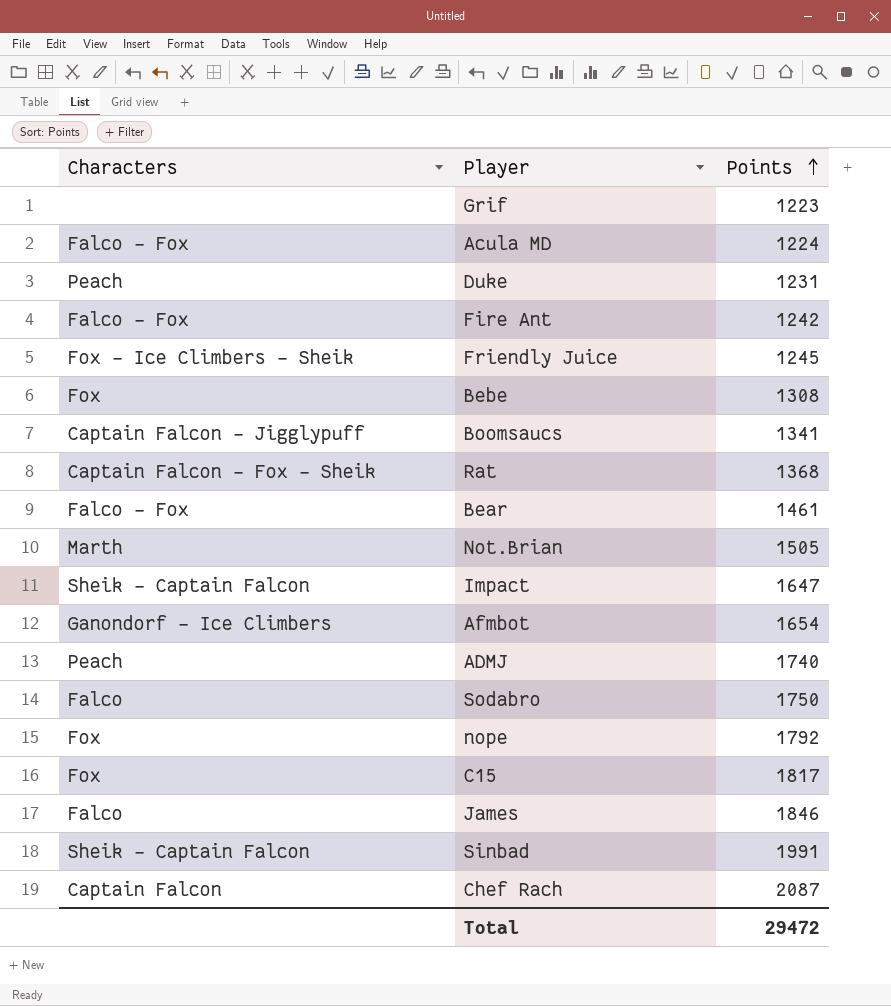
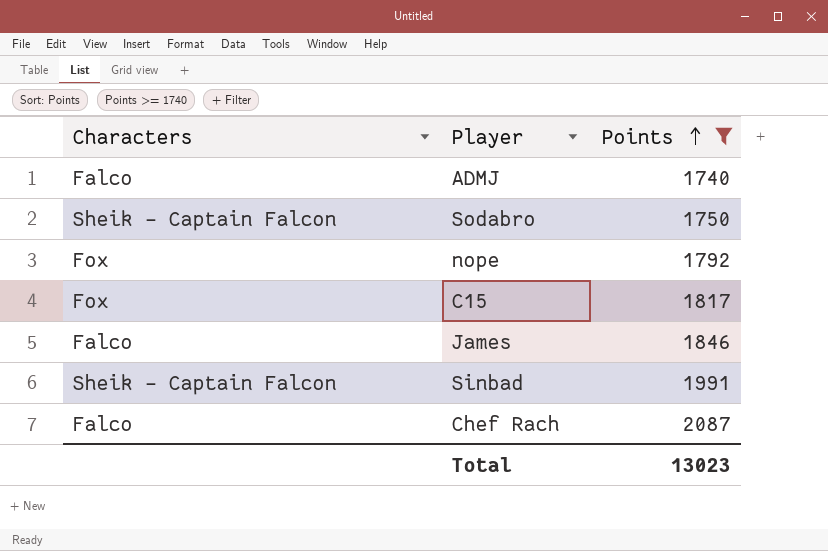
filter: none -> Points >= 1740
ADMJ | Characters: Peach -> Falco
Sodabro | Characters: Falco -> Sheik - Captain Falcon
Chef Rach | Characters: Captain Falcon -> Falco
Total | Points: 29472 -> 13023

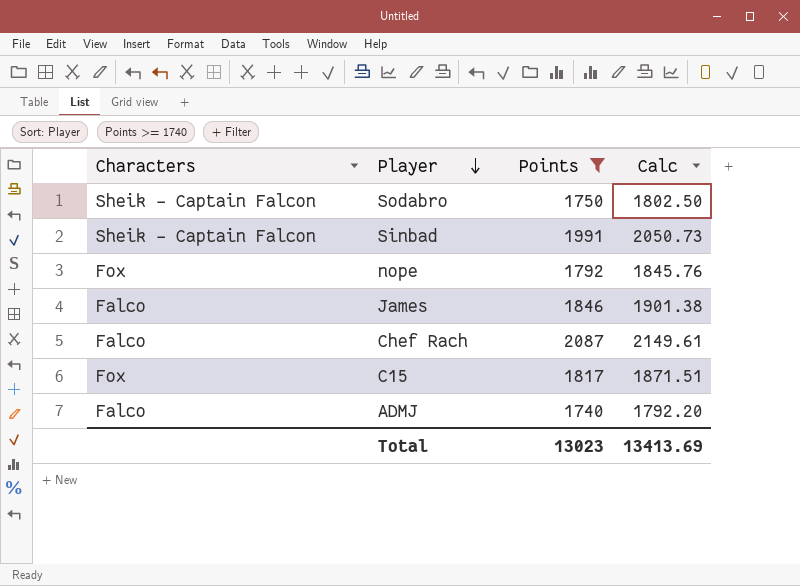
row order: Points ascending -> Player descending
column Calc | formula: none -> [Points] * 1.03

